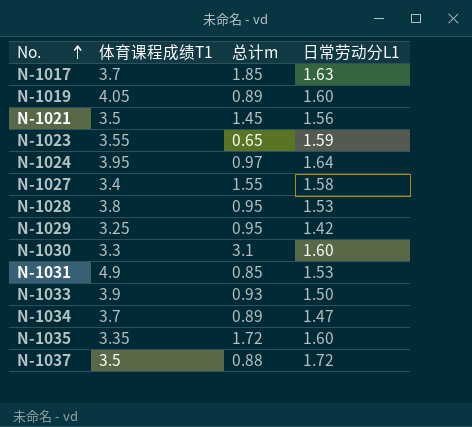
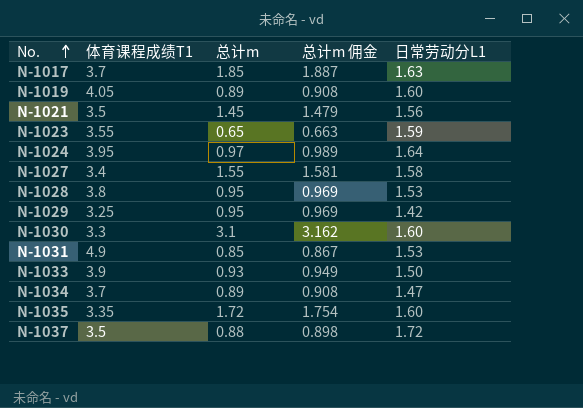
column 总计m 佣金 | formula: none -> [总计m] * 1.02

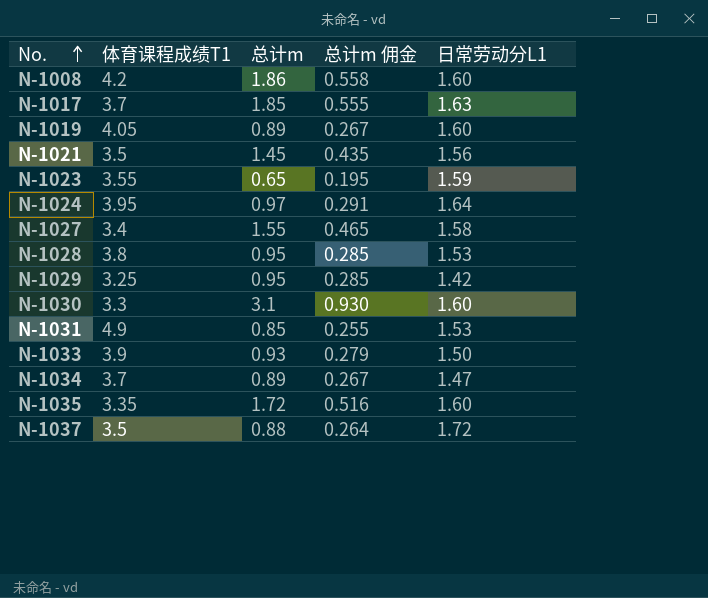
column 总计m 佣金 | formula: [总计m] * 1.02 -> [总计m] * 0.3
row N-1008: none -> 4.2 | 1.86 | 0.558 | 1.60

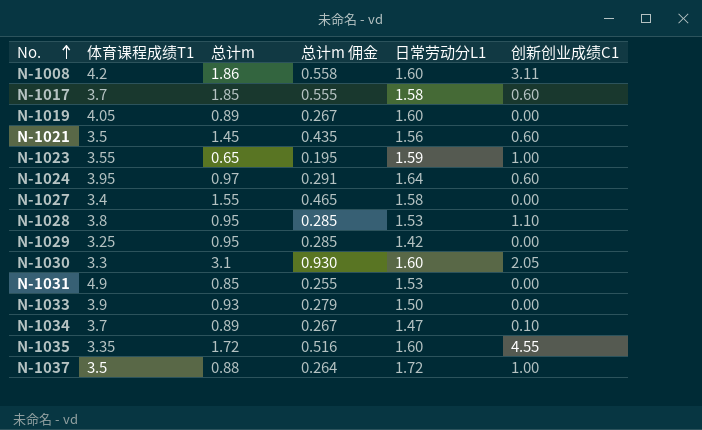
column 创新创业成绩C1 | position: none -> 6
N-1017 | 日常劳动分L1: 1.63 -> 1.58

